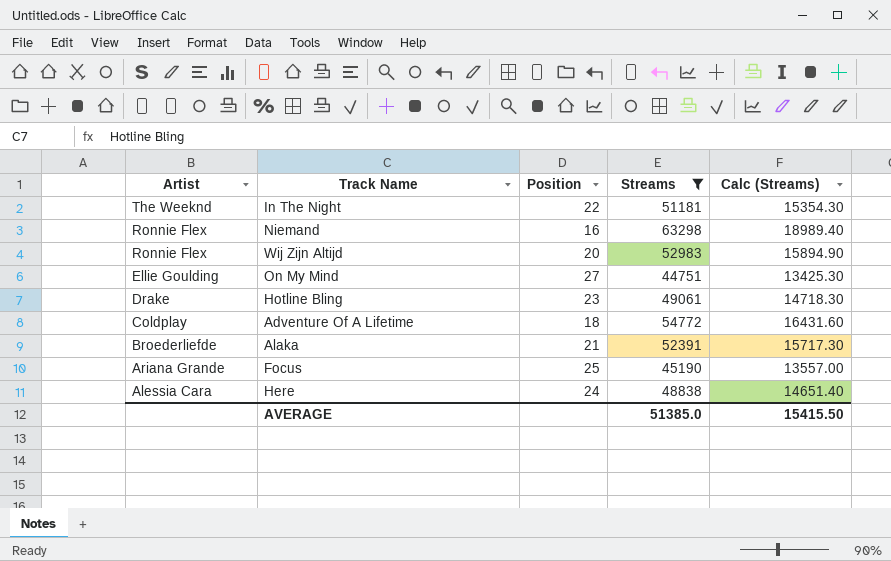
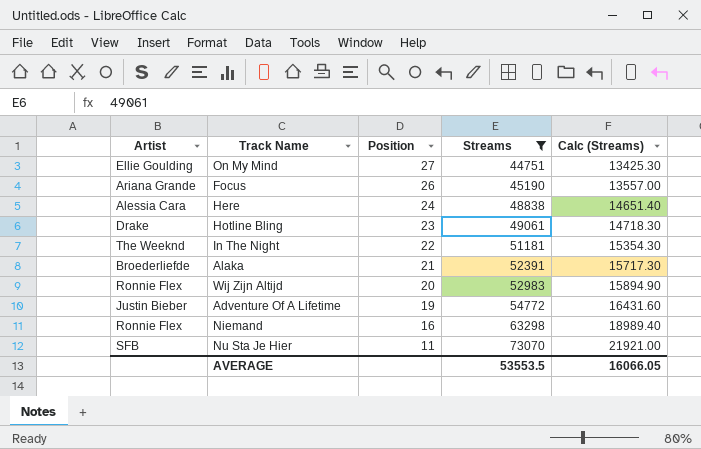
row order: Artist descending -> Position descending
Focus | Position: 25 -> 26
Adventure Of A Lifetime | Artist: Coldplay -> Justin Bieber
Adventure Of A Lifetime | Position: 18 -> 19
row Nu Sta Je Hier: none -> SFB | 11 | 73070 | 21921.00
AVERAGE | Streams: 51385.0 -> 53553.5
AVERAGE | Calc (Streams): 15415.50 -> 16066.05

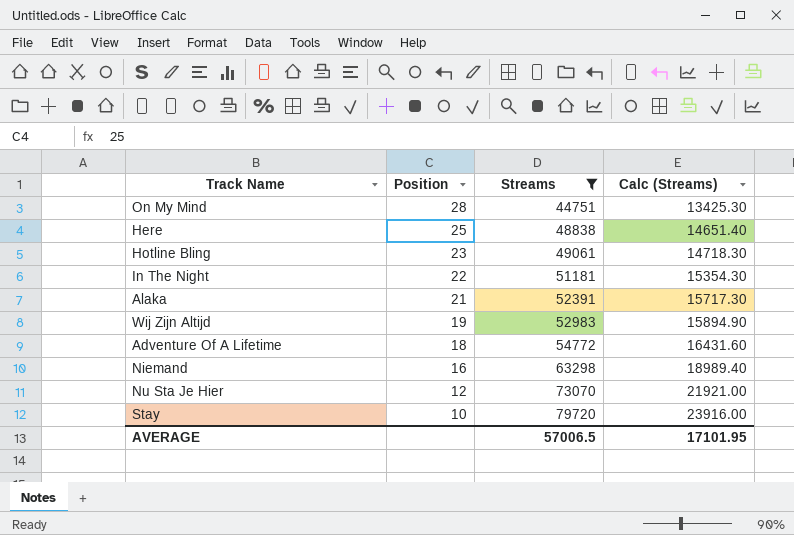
column Artist | position: 1 -> none
row Focus: Ariana Grande | 26 | 45190 | 13557.00 -> none
On My Mind | Position: 27 -> 28
Here | Position: 24 -> 25
Wij Zijn Altijd | Position: 20 -> 19
Adventure Of A Lifetime | Position: 19 -> 18
Nu Sta Je Hier | Position: 11 -> 12
row Stay: none -> 10 | 79720 | 23916.00
AVERAGE | Streams: 53553.5 -> 57006.5
AVERAGE | Calc (Streams): 16066.05 -> 17101.95

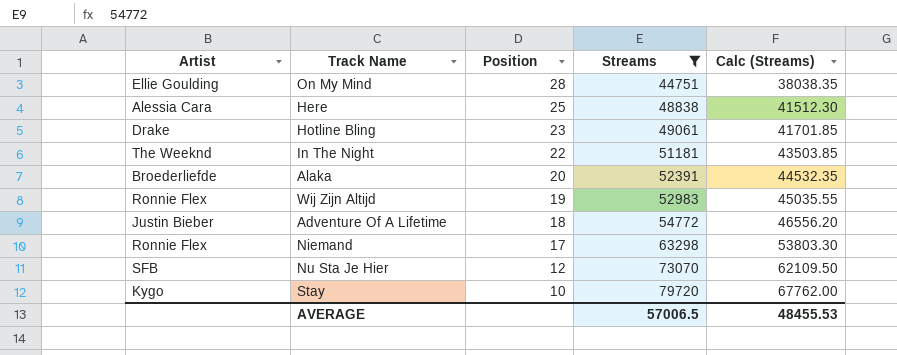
column Artist | position: none -> 1
column Calc (Streams) | formula: [Streams] * 0.3 -> [Streams] * 0.85
Alaka | Position: 21 -> 20
Niemand | Position: 16 -> 17
AVERAGE | Calc (Streams): 17101.95 -> 48455.53

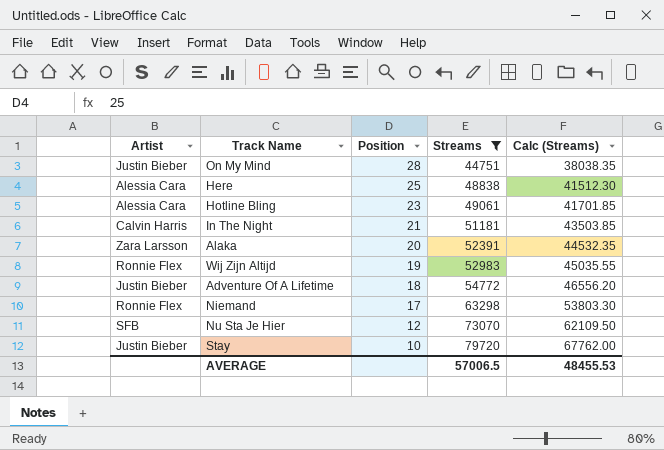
On My Mind | Artist: Ellie Goulding -> Justin Bieber
Hotline Bling | Artist: Drake -> Alessia Cara
In The Night | Artist: The Weeknd -> Calvin Harris
In The Night | Position: 22 -> 21
Alaka | Artist: Broederliefde -> Zara Larsson
Stay | Artist: Kygo -> Justin Bieber

